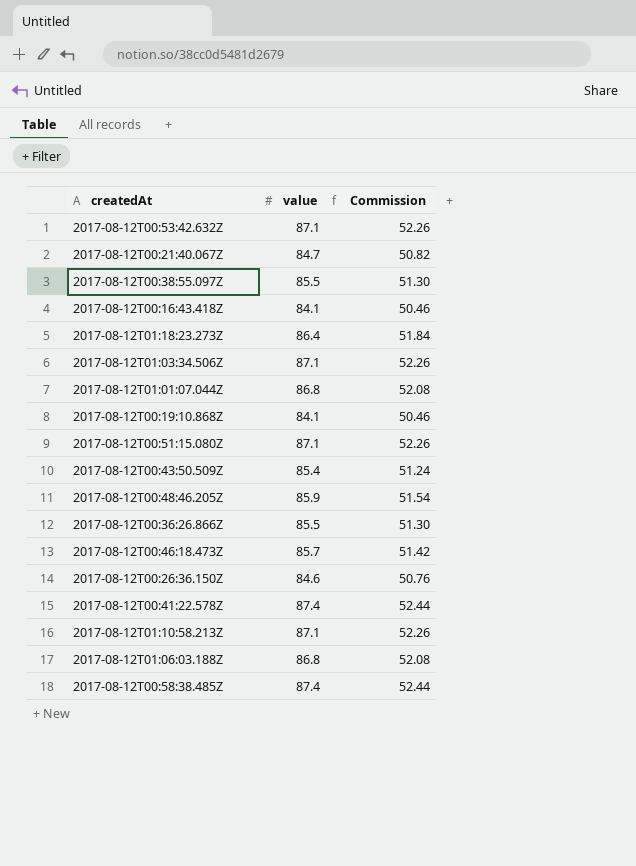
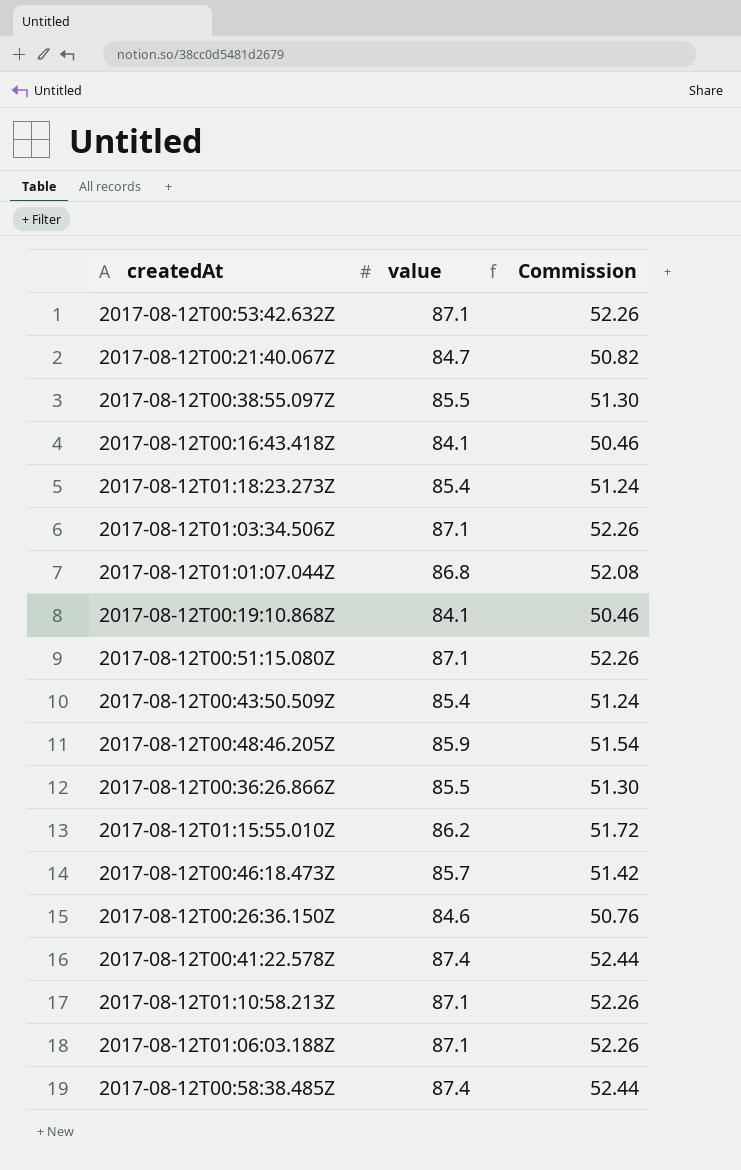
2017-08-12T01:18:23.273Z | value: 86.4 -> 85.4
2017-08-12T01:18:23.273Z | Commission: 51.84 -> 51.24
row 2017-08-12T01:15:55.010Z: none -> 86.2 | 51.72
2017-08-12T01:06:03.188Z | value: 86.8 -> 87.1
2017-08-12T01:06:03.188Z | Commission: 52.08 -> 52.26

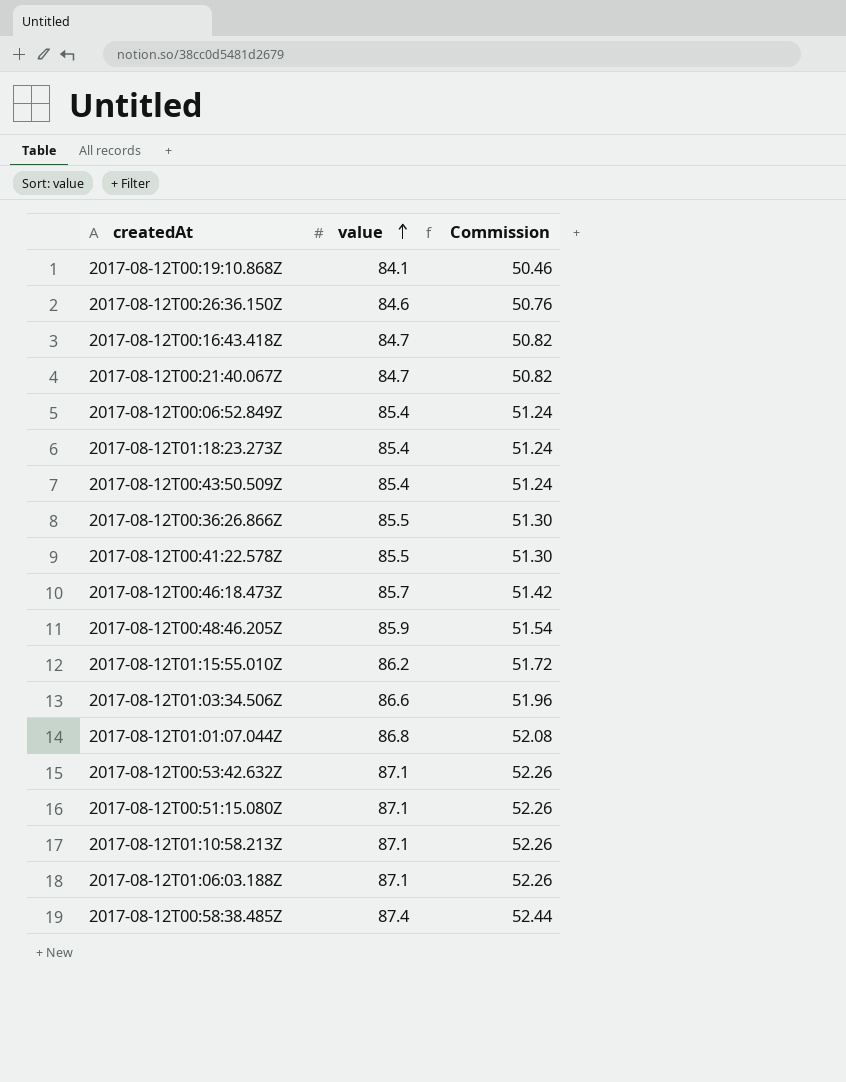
row order: none -> value ascending
row 2017-08-12T00:38:55.097Z: 85.5 | 51.30 -> none
2017-08-12T00:16:43.418Z | value: 84.1 -> 84.7
2017-08-12T00:16:43.418Z | Commission: 50.46 -> 50.82
row 2017-08-12T00:06:52.849Z: none -> 85.4 | 51.24
2017-08-12T00:41:22.578Z | value: 87.4 -> 85.5
2017-08-12T00:41:22.578Z | Commission: 52.44 -> 51.30
2017-08-12T01:03:34.506Z | value: 87.1 -> 86.6
2017-08-12T01:03:34.506Z | Commission: 52.26 -> 51.96

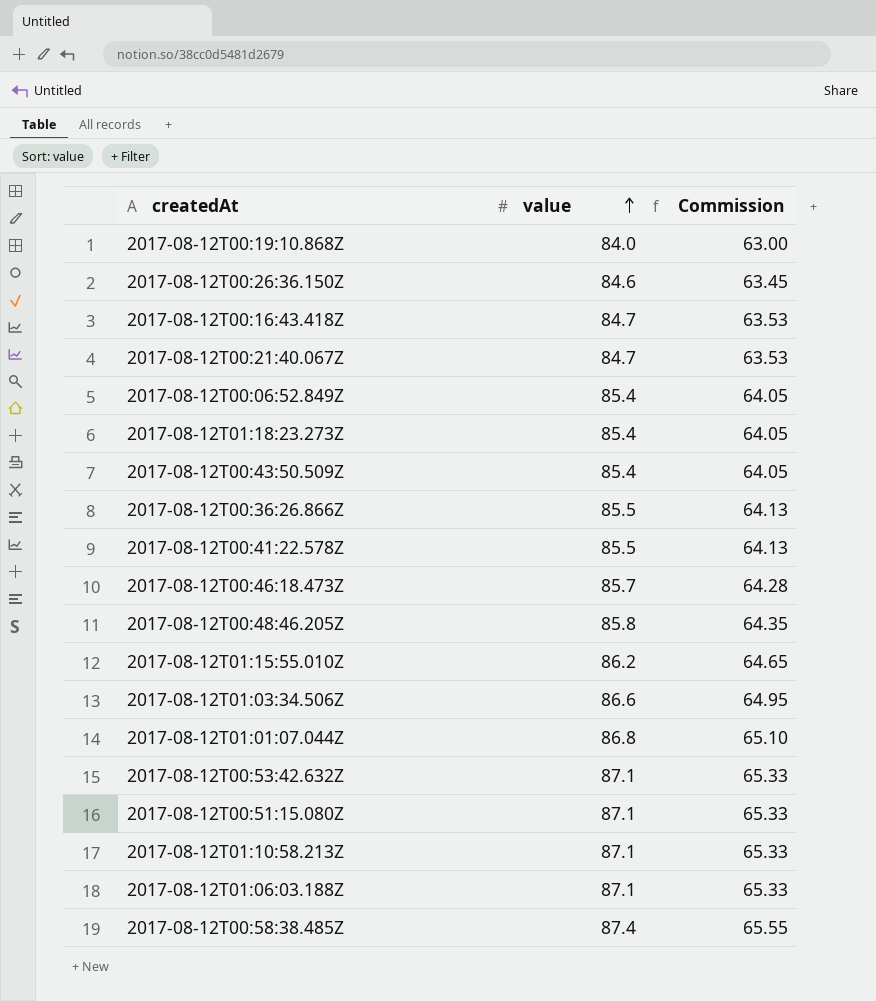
column Commission | formula: [value] * 0.6 -> [value] * 0.75
2017-08-12T00:19:10.868Z | value: 84.1 -> 84.0
2017-08-12T00:48:46.205Z | value: 85.9 -> 85.8

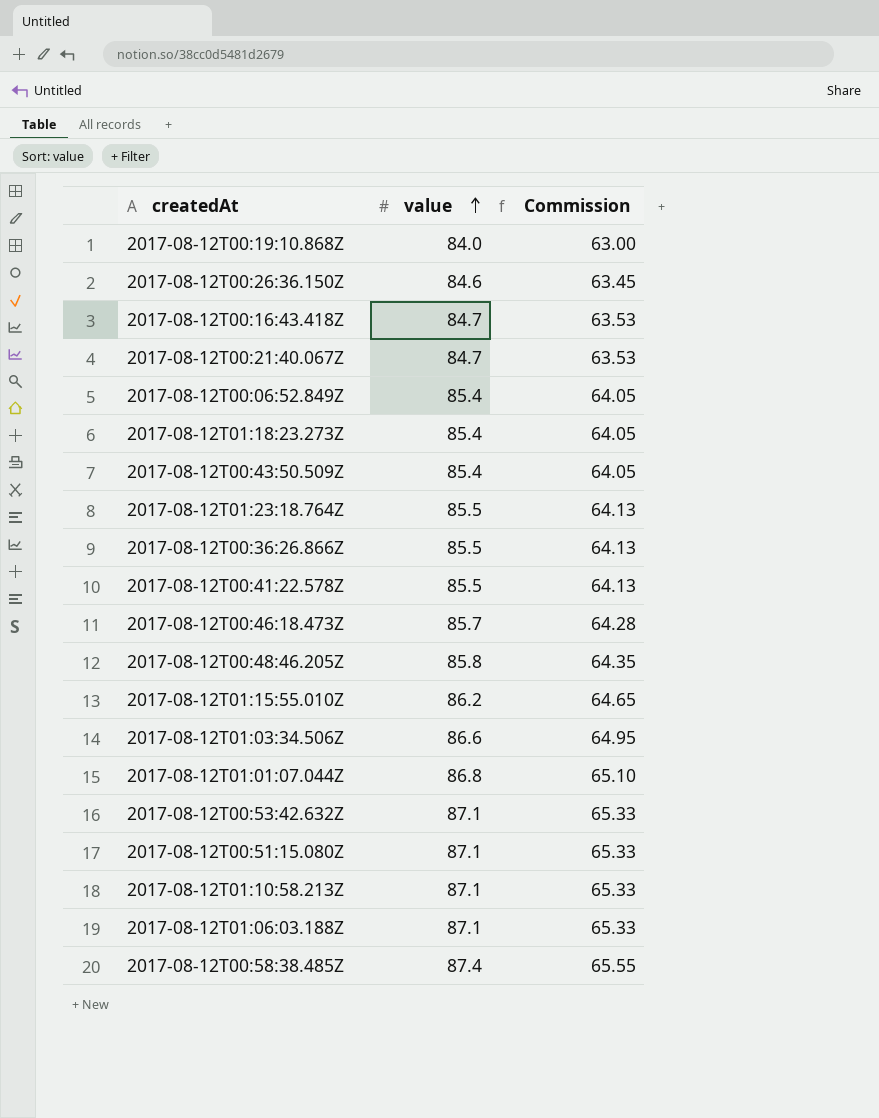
row 2017-08-12T01:23:18.764Z: none -> 85.5 | 64.13

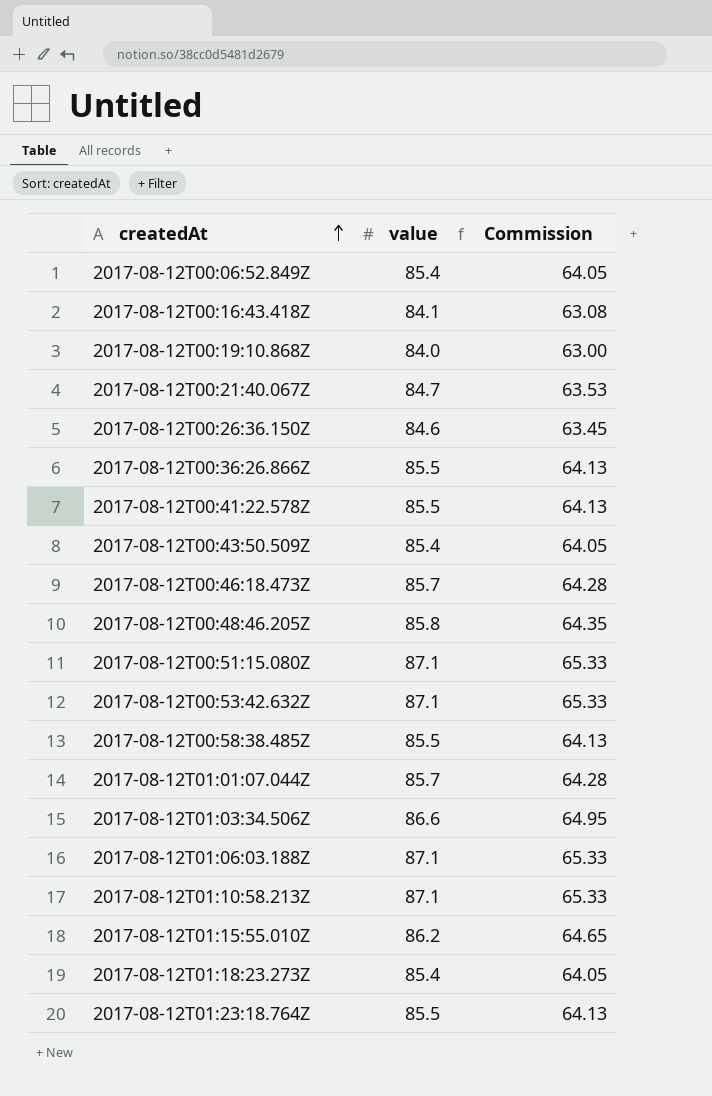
row order: value ascending -> createdAt ascending
2017-08-12T00:16:43.418Z | value: 84.7 -> 84.1
2017-08-12T00:16:43.418Z | Commission: 63.53 -> 63.08
2017-08-12T00:58:38.485Z | value: 87.4 -> 85.5
2017-08-12T00:58:38.485Z | Commission: 65.55 -> 64.13
2017-08-12T01:01:07.044Z | value: 86.8 -> 85.7
2017-08-12T01:01:07.044Z | Commission: 65.10 -> 64.28

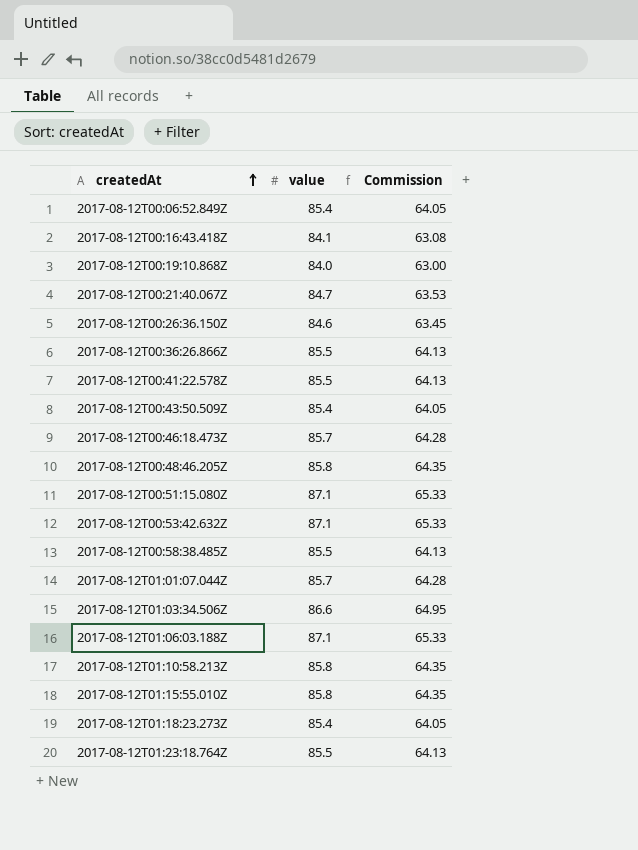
2017-08-12T01:10:58.213Z | value: 87.1 -> 85.8
2017-08-12T01:10:58.213Z | Commission: 65.33 -> 64.35
2017-08-12T01:15:55.010Z | value: 86.2 -> 85.8
2017-08-12T01:15:55.010Z | Commission: 64.65 -> 64.35

